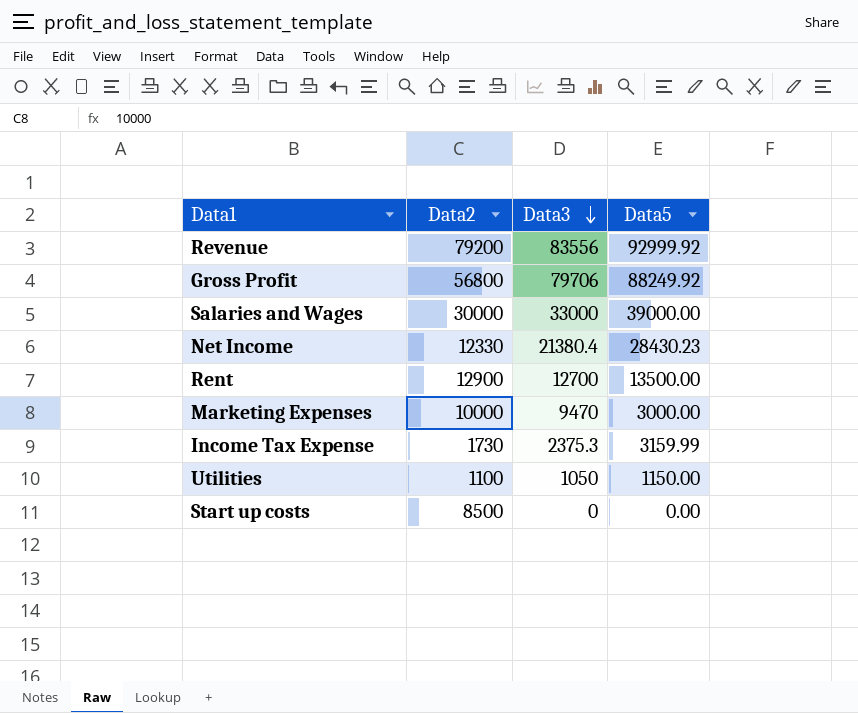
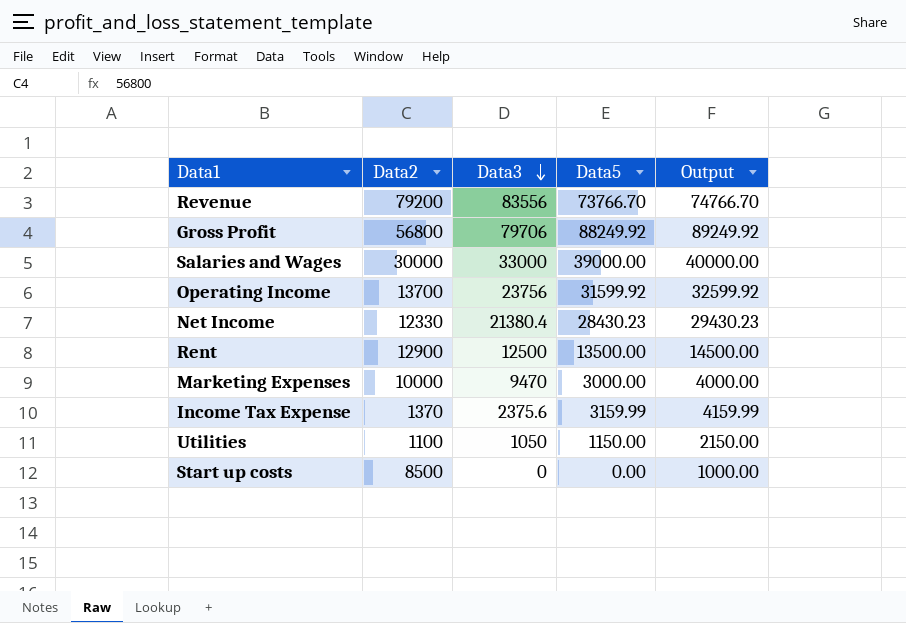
column Output | formula: none -> [Data5] + 1000
Revenue | Data5: 92999.92 -> 73766.70
row Operating Income: none -> 13700 | 23756 | 31599.92 | 32599.92
Rent | Data3: 12700 -> 12500
Income Tax Expense | Data2: 1730 -> 1370
Income Tax Expense | Data3: 2375.3 -> 2375.6

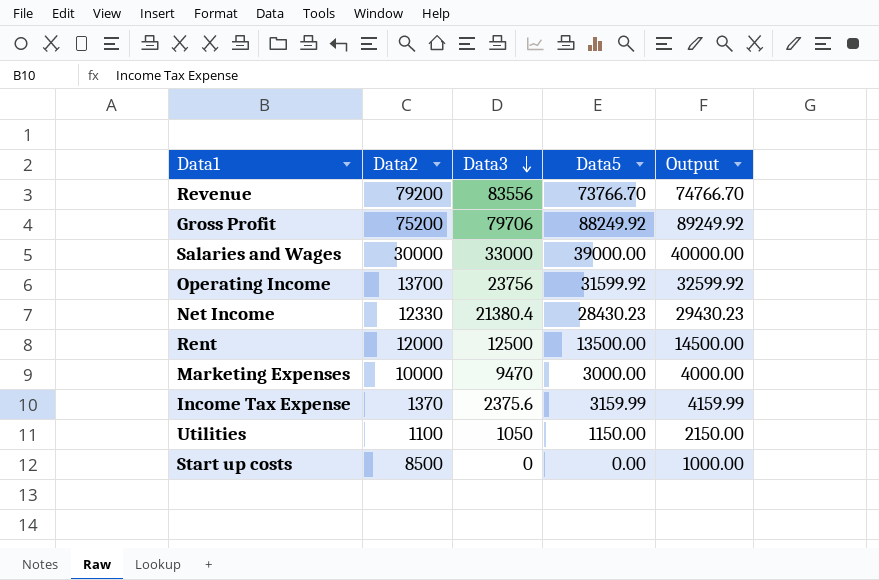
Gross Profit | Data2: 56800 -> 75200
Rent | Data2: 12900 -> 12000

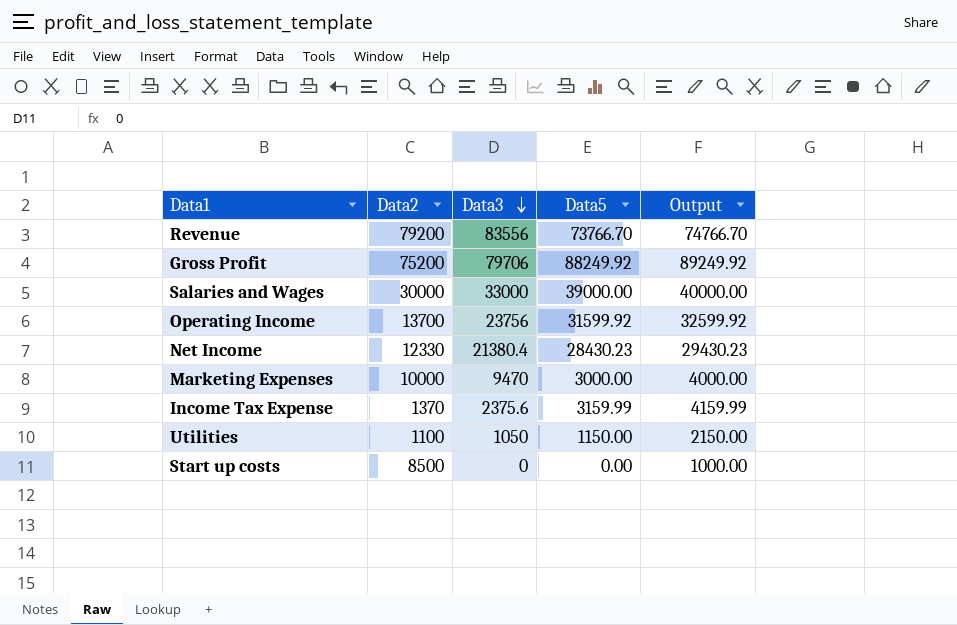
row Rent: 12000 | 12500 | 13500.00 | 14500.00 -> none

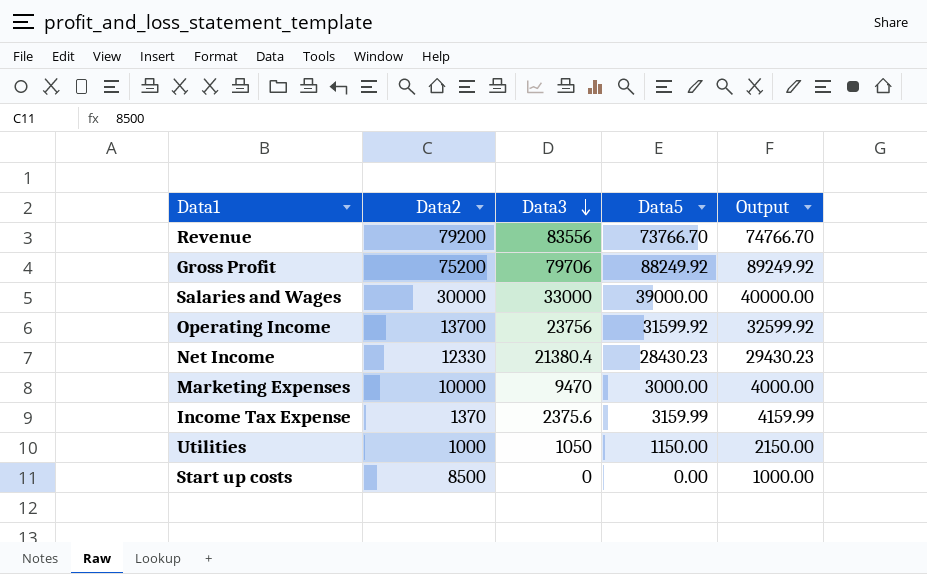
Utilities | Data2: 1100 -> 1000

